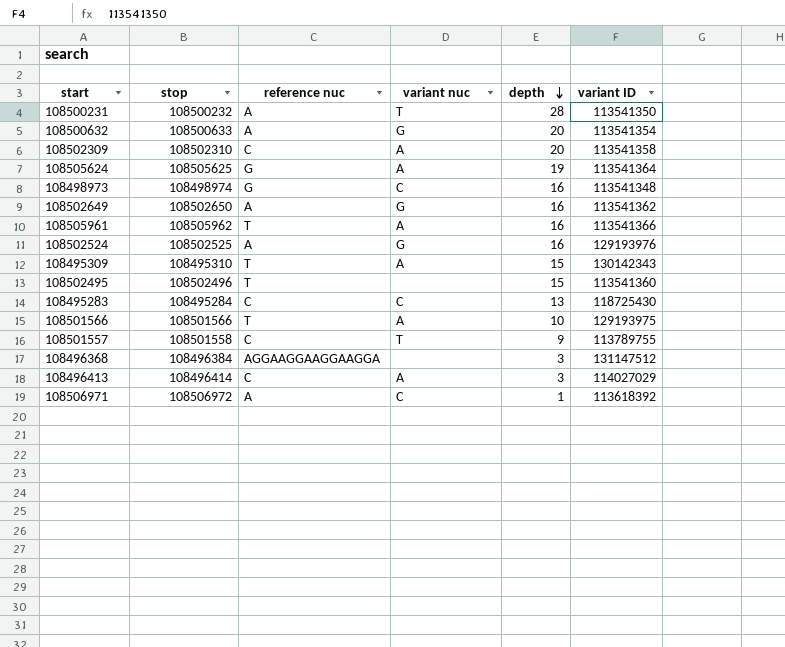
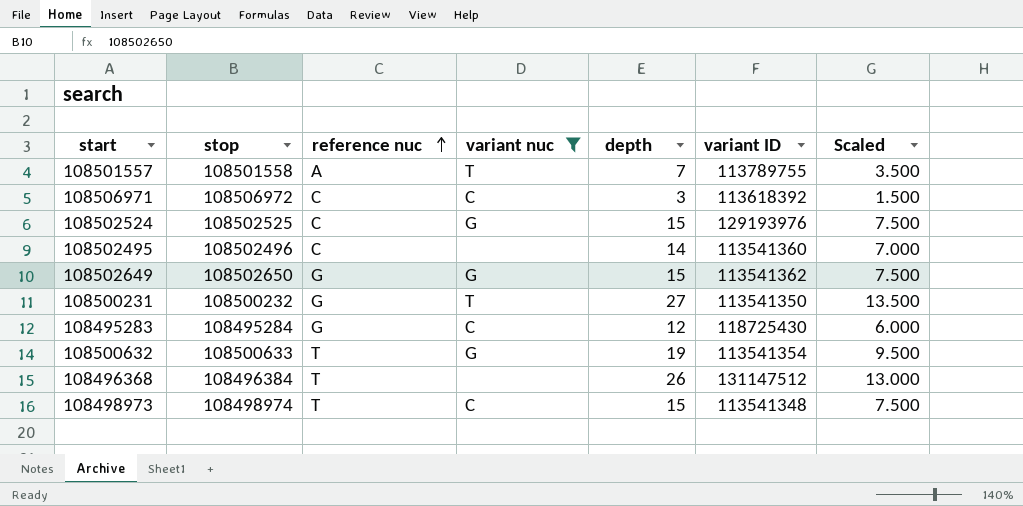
filter: none -> variant nuc != A
row order: depth descending -> reference nuc ascending
column Scaled | formula: none -> [depth] * 0.5
108501557 | reference nuc: C -> A
108501557 | depth: 9 -> 7
108506971 | reference nuc: A -> C
108506971 | depth: 1 -> 3
108502524 | reference nuc: A -> C
108502524 | depth: 16 -> 15
108502495 | reference nuc: T -> C
108502495 | depth: 15 -> 14
108502649 | reference nuc: A -> G
108502649 | depth: 16 -> 15
108500231 | reference nuc: A -> G
108500231 | depth: 28 -> 27
108495283 | reference nuc: C -> G
108495283 | depth: 13 -> 12
108500632 | reference nuc: A -> T
108500632 | depth: 20 -> 19
108496368 | reference nuc: AGGAAGGAAGGAAGGA -> T
108496368 | depth: 3 -> 26
108498973 | reference nuc: G -> T
108498973 | depth: 16 -> 15

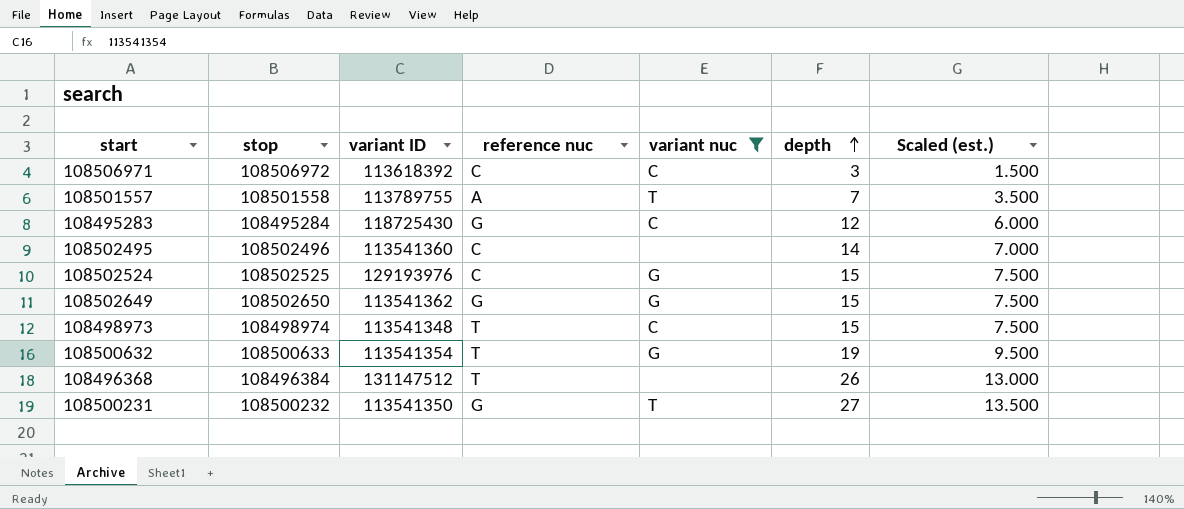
row order: reference nuc ascending -> depth ascending
column variant ID | position: 6 -> 3
column name: Scaled -> Scaled (est.)

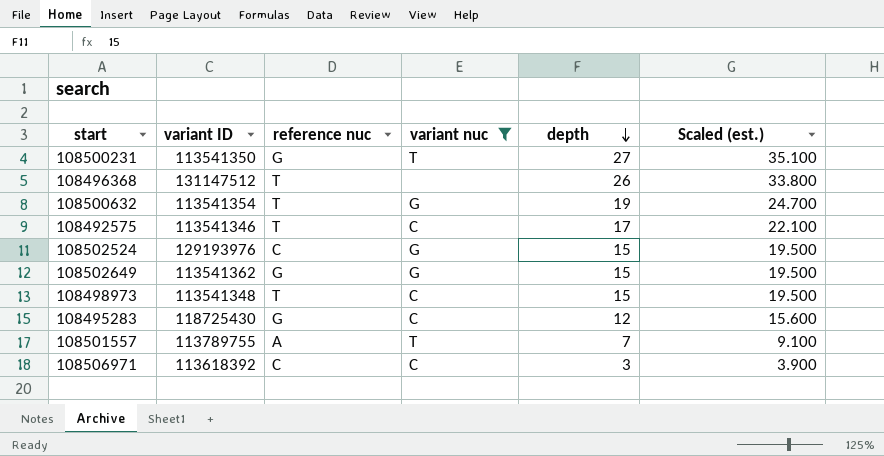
row order: depth ascending -> depth descending
column stop | position: 2 -> none
column Scaled (est.) | formula: [depth] * 0.5 -> [depth] * 1.3
row 108502495: 108502496 | 113541360 | C | none | 14 | 7.000 -> none
row 108492575: none -> 113541346 | T | C | 17 | 22.100

